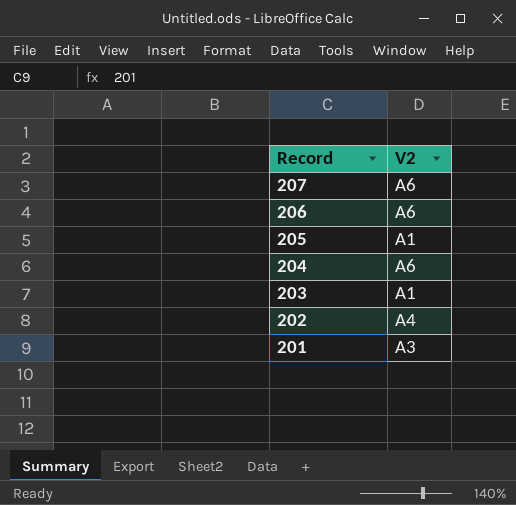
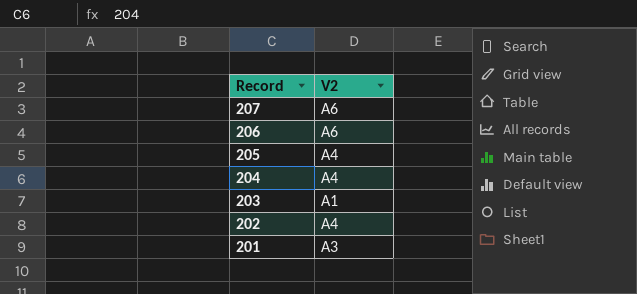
205 | V2: A1 -> A4
204 | V2: A6 -> A4

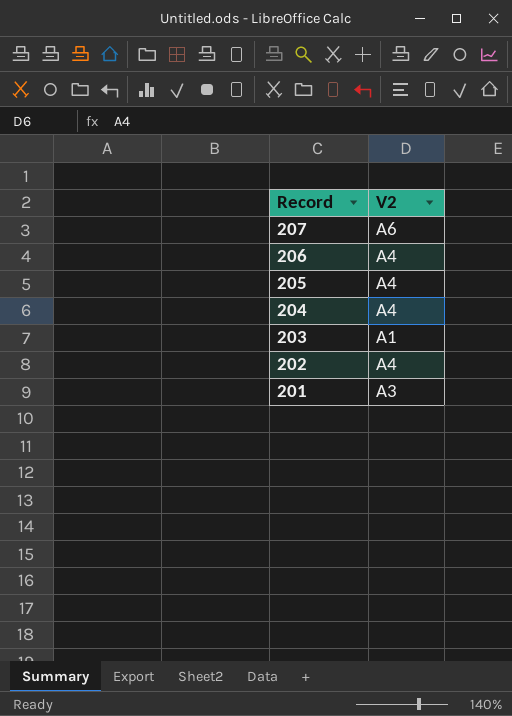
206 | V2: A6 -> A4

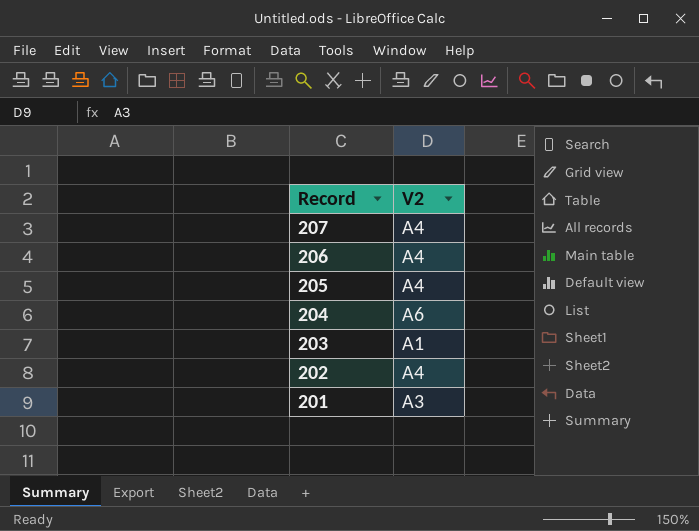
207 | V2: A6 -> A4
204 | V2: A4 -> A6

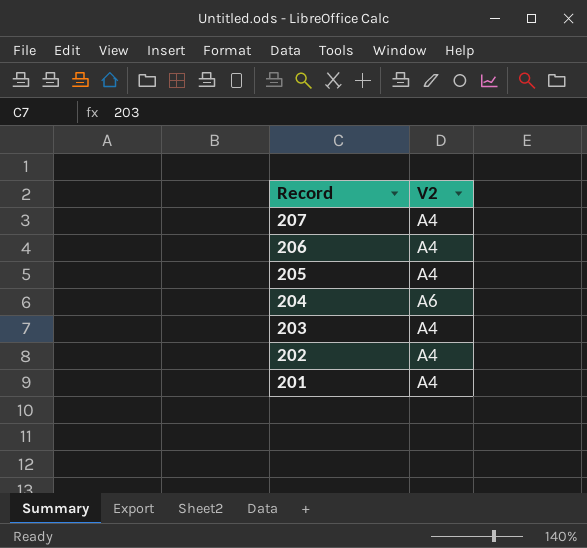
203 | V2: A1 -> A4
201 | V2: A3 -> A4

